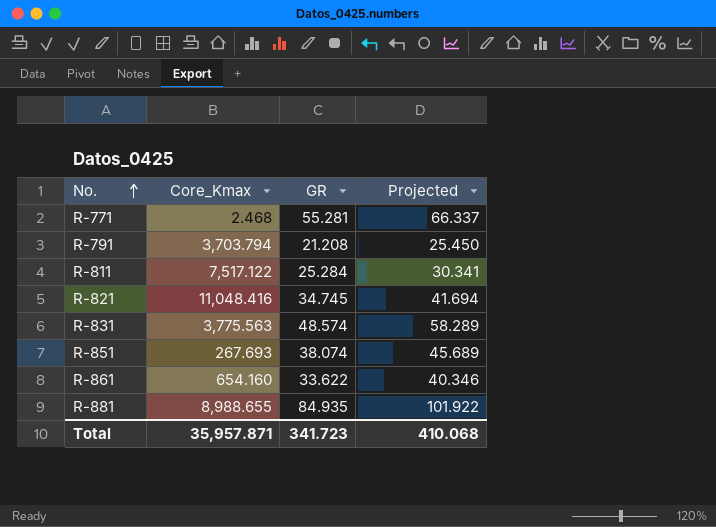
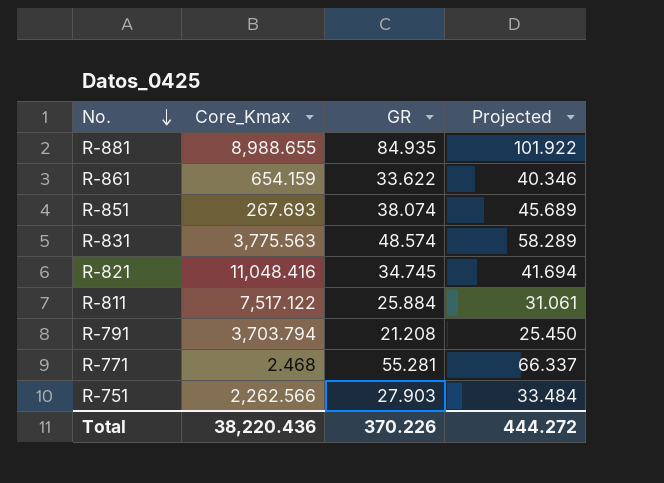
row order: No. ascending -> No. descending
R-861 | Core_Kmax: 654.160 -> 654.159
R-811 | GR: 25.284 -> 25.884
R-811 | Projected: 30.341 -> 31.061
row R-751: none -> 2,262.566 | 27.903 | 33.484
Total | Core_Kmax: 35,957.871 -> 38,220.436
Total | GR: 341.723 -> 370.226
Total | Projected: 410.068 -> 444.272

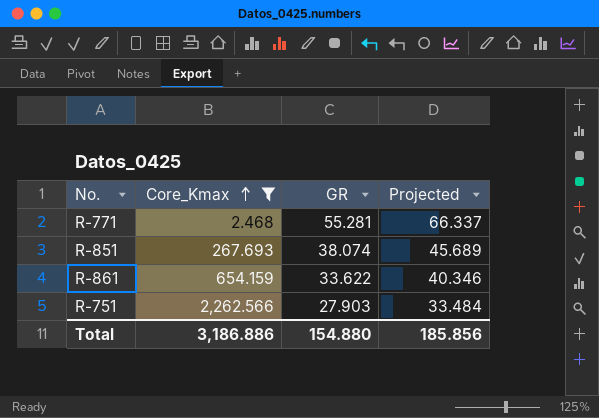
filter: none -> Core_Kmax <= 2,262.566
row order: No. descending -> Core_Kmax ascending
Total | Core_Kmax: 38,220.436 -> 3,186.886
Total | GR: 370.226 -> 154.880
Total | Projected: 444.272 -> 185.856

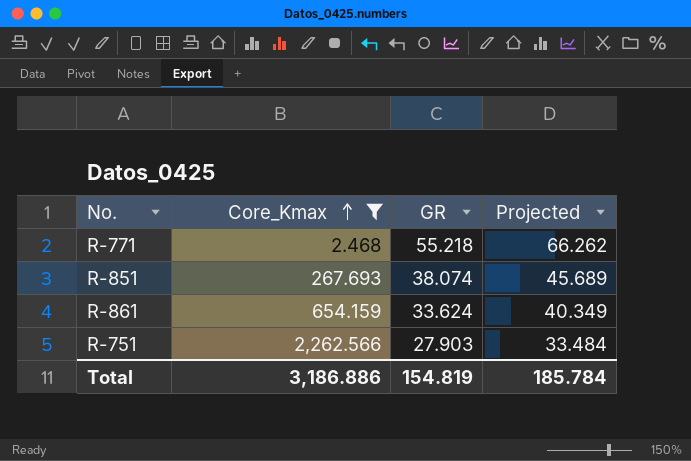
R-771 | GR: 55.281 -> 55.218
R-771 | Projected: 66.337 -> 66.262
R-861 | GR: 33.622 -> 33.624
R-861 | Projected: 40.346 -> 40.349
Total | GR: 154.880 -> 154.819
Total | Projected: 185.856 -> 185.784

